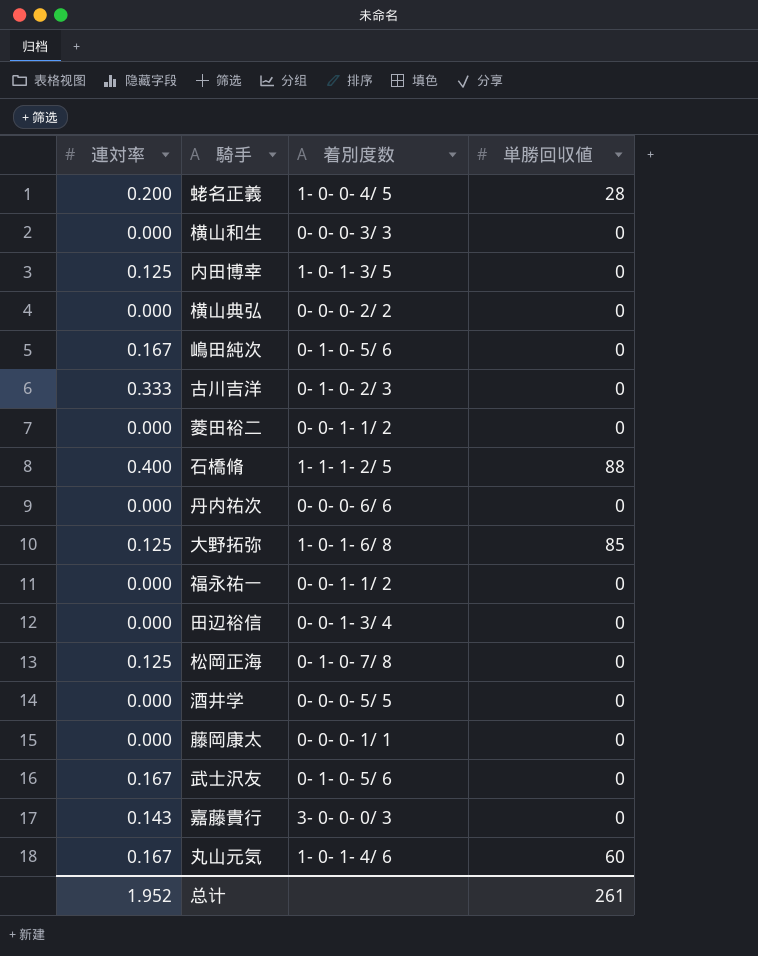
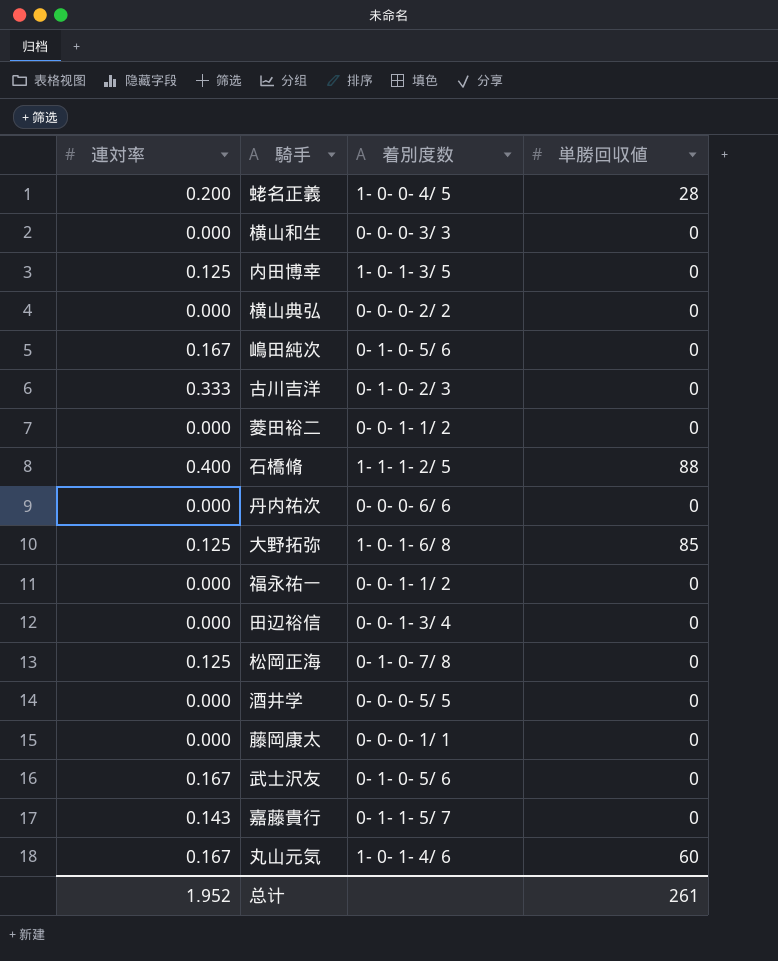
嘉藤貴行 | 着別度数: 3- 0- 0- 0/ 3 -> 0- 1- 1- 5/ 7

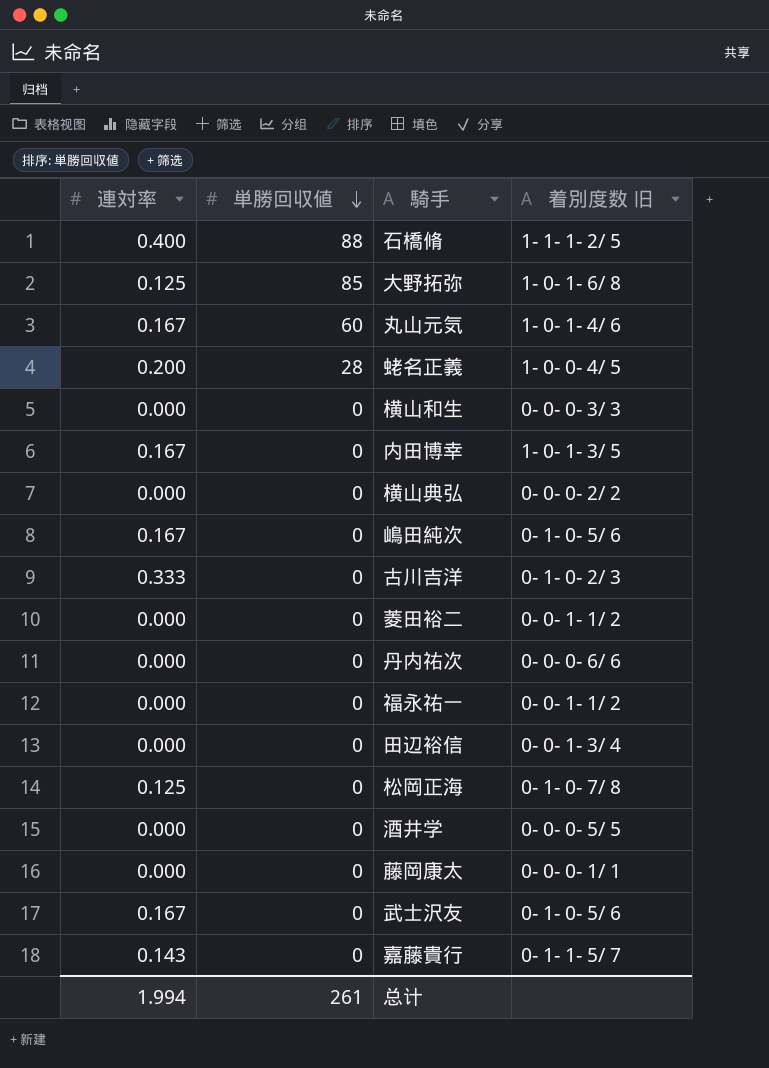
row order: none -> 単勝回収値 descending
column 単勝回収値 | position: 4 -> 2
column name: 着別度数 -> 着別度数 旧
内田博幸 | 連対率: 0.125 -> 0.167
总计 | 連対率: 1.952 -> 1.994

